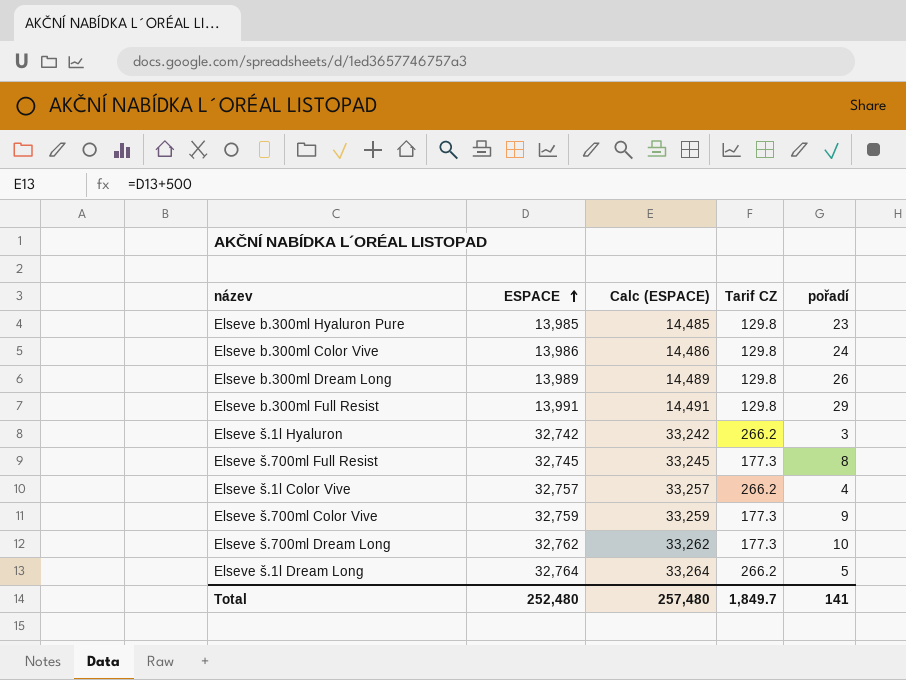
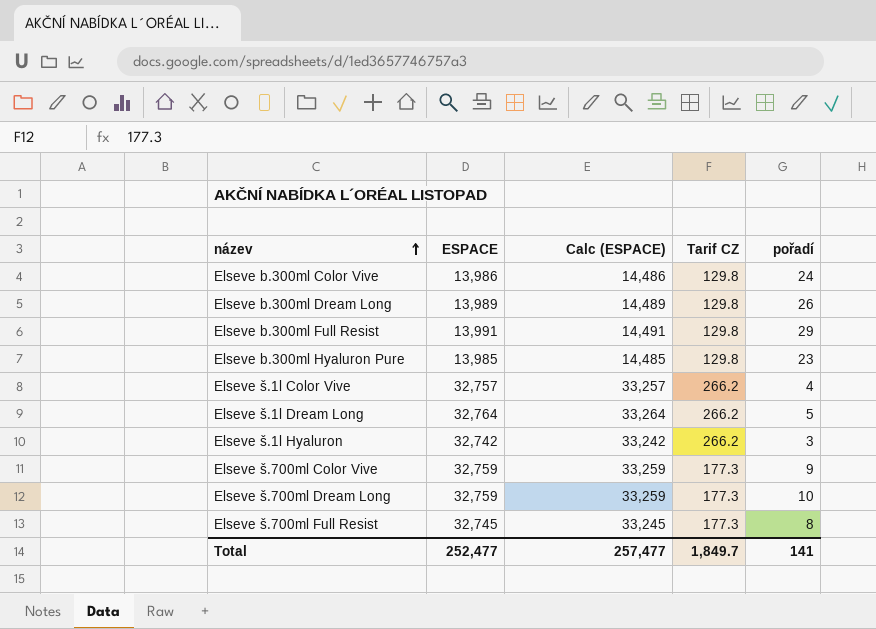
row order: ESPACE ascending -> název ascending
Elseve š.700ml Dream Long | ESPACE: 32,762 -> 32,759
Elseve š.700ml Dream Long | Calc (ESPACE): 33,262 -> 33,259
Total | ESPACE: 252,480 -> 252,477
Total | Calc (ESPACE): 257,480 -> 257,477

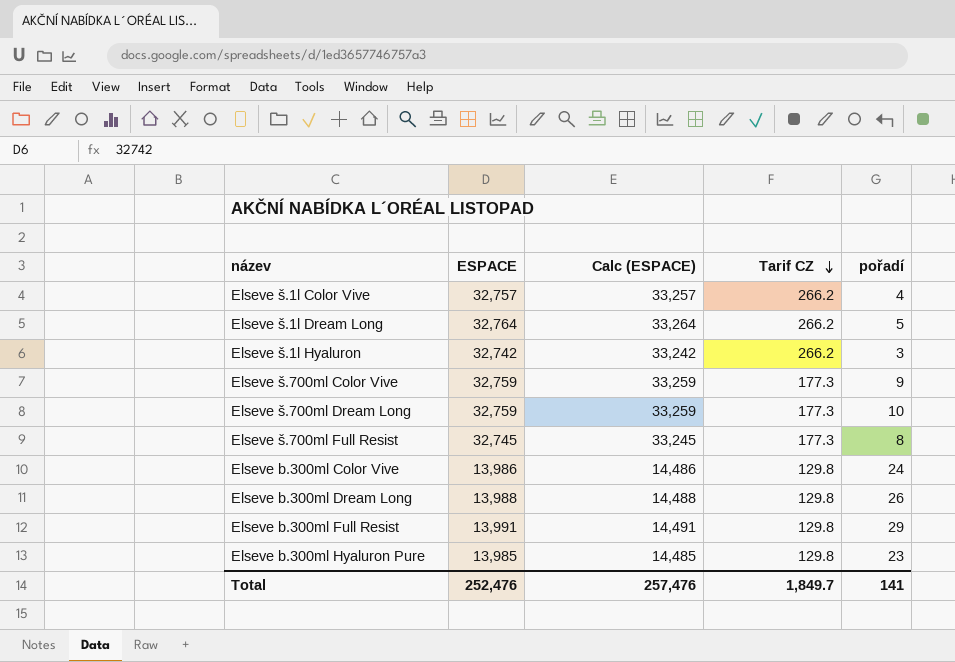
row order: název ascending -> Tarif CZ descending
Elseve b.300ml Dream Long | ESPACE: 13,989 -> 13,988
Elseve b.300ml Dream Long | Calc (ESPACE): 14,489 -> 14,488
Total | ESPACE: 252,477 -> 252,476
Total | Calc (ESPACE): 257,477 -> 257,476

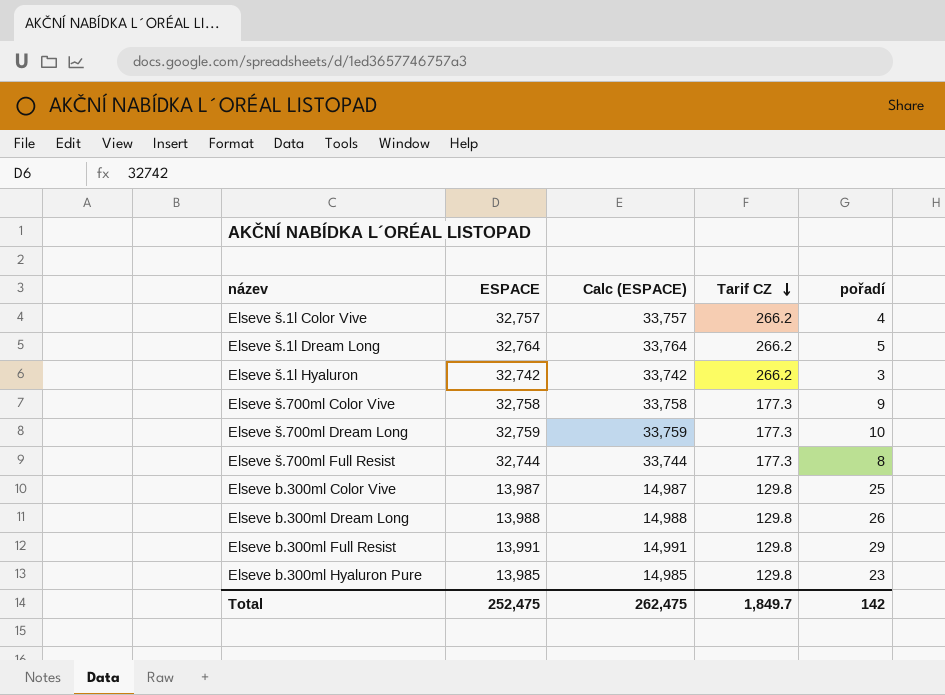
column Calc (ESPACE) | formula: [ESPACE] + 500 -> [ESPACE] + 1000
Elseve š.700ml Color Vive | ESPACE: 32,759 -> 32,758
Elseve š.700ml Full Resist | ESPACE: 32,745 -> 32,744
Elseve b.300ml Color Vive | ESPACE: 13,986 -> 13,987
Elseve b.300ml Color Vive | pořadí: 24 -> 25
Total | ESPACE: 252,476 -> 252,475
Total | Calc (ESPACE): 257,476 -> 262,475
Total | pořadí: 141 -> 142

